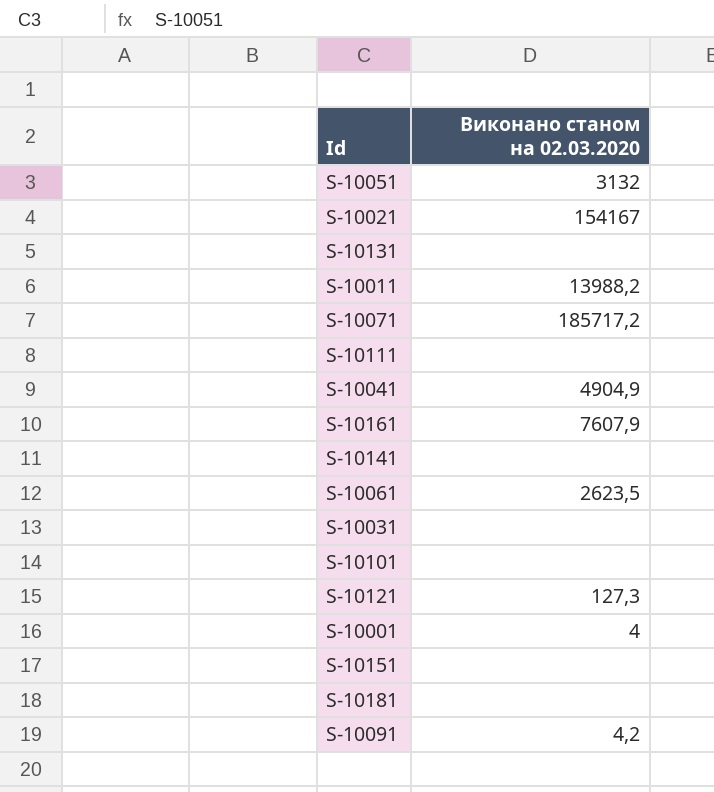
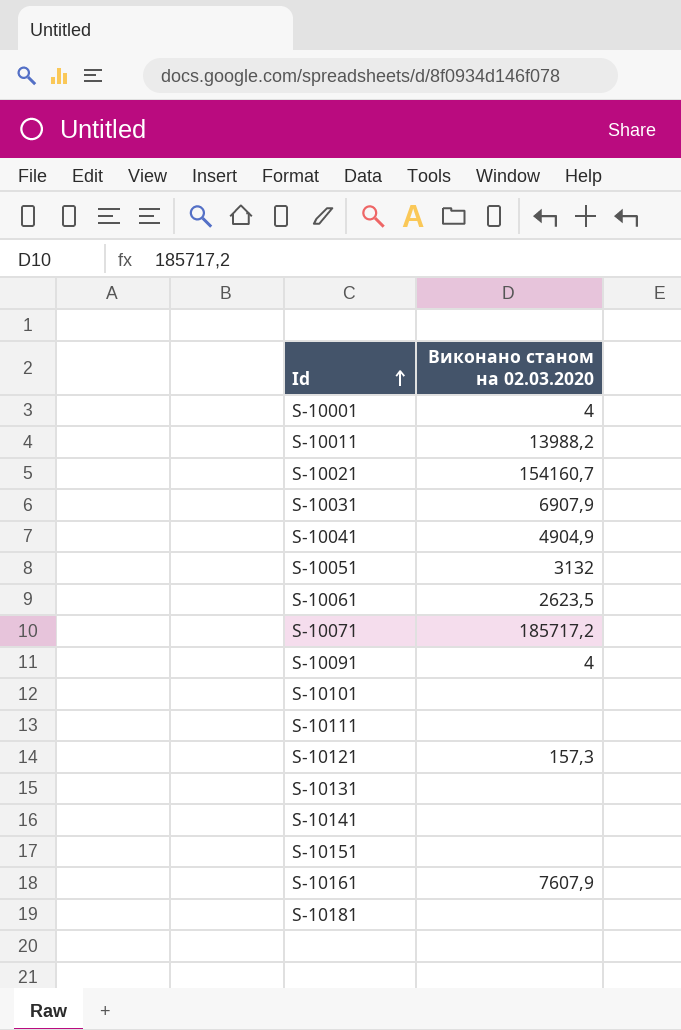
row order: none -> Id ascending
S-10021 | Виконано станом на 02.03.2020: 154167 -> 154160,7
S-10031 | Виконано станом на 02.03.2020: none -> 6907,9
S-10091 | Виконано станом на 02.03.2020: 4,2 -> 4
S-10121 | Виконано станом на 02.03.2020: 127,3 -> 157,3

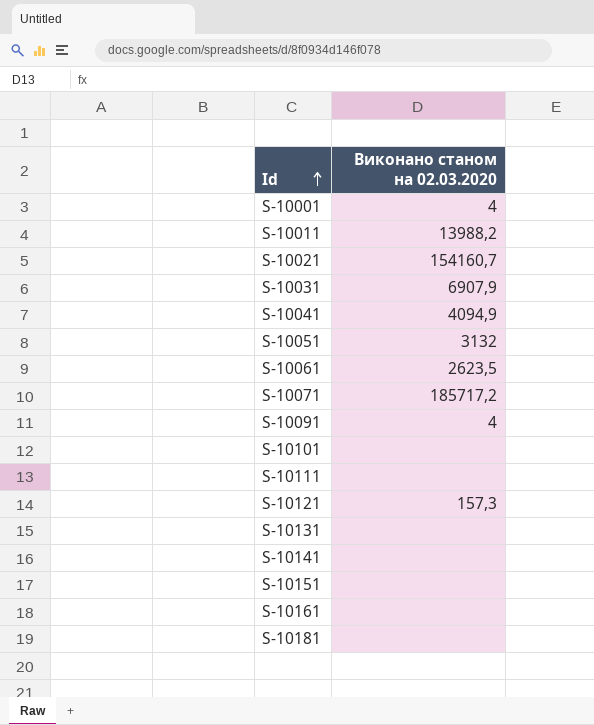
S-10041 | Виконано станом на 02.03.2020: 4904,9 -> 4094,9
S-10161 | Виконано станом на 02.03.2020: 7607,9 -> none

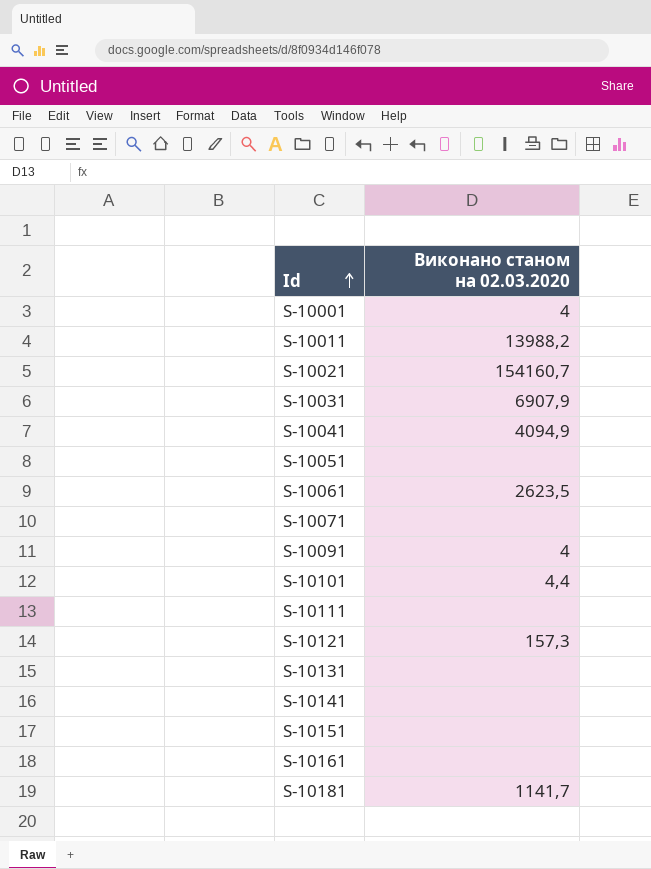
S-10051 | Виконано станом на 02.03.2020: 3132 -> none
S-10071 | Виконано станом на 02.03.2020: 185717,2 -> none
S-10101 | Виконано станом на 02.03.2020: none -> 4,4
S-10181 | Виконано станом на 02.03.2020: none -> 1141,7

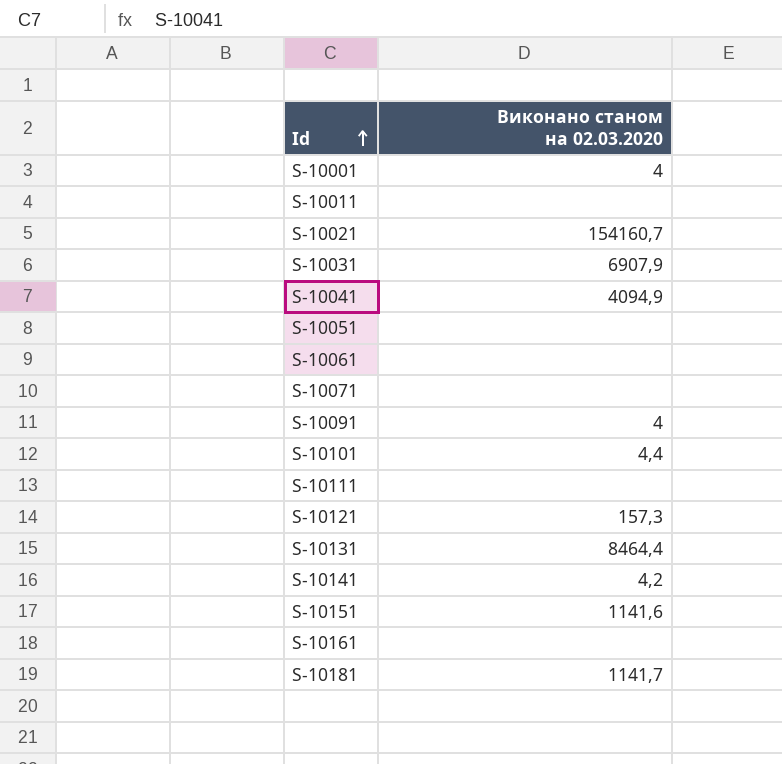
S-10011 | Виконано станом на 02.03.2020: 13988,2 -> none
S-10061 | Виконано станом на 02.03.2020: 2623,5 -> none
S-10131 | Виконано станом на 02.03.2020: none -> 8464,4
S-10141 | Виконано станом на 02.03.2020: none -> 4,2
S-10151 | Виконано станом на 02.03.2020: none -> 1141,6

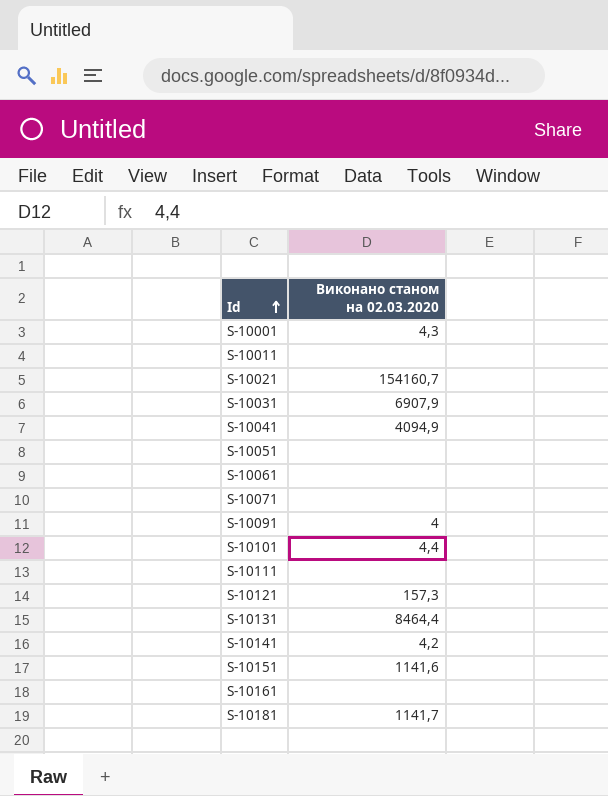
S-10001 | Виконано станом на 02.03.2020: 4 -> 4,3

